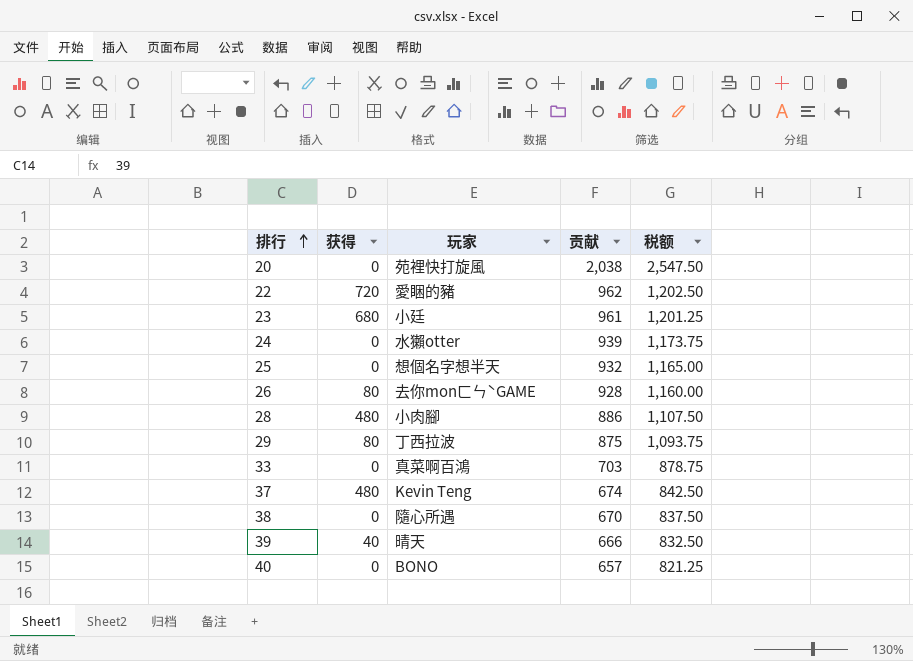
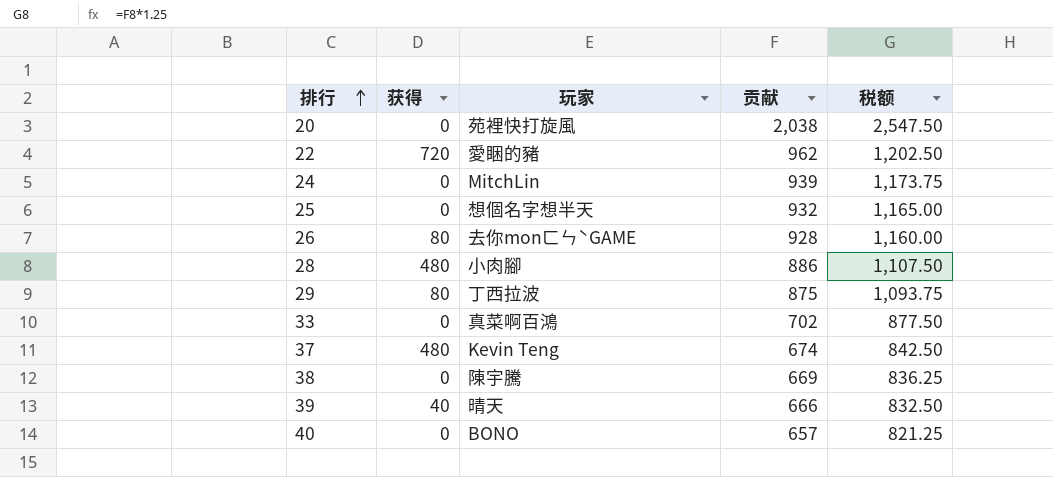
row 23: 680 | 小廷 | 961 | 1,201.25 -> none
24 | 玩家: 水獺otter -> MitchLin
33 | 贡献: 703 -> 702
33 | 税额: 878.75 -> 877.50
38 | 玩家: 隨心所遇 -> 陳宇騰
38 | 贡献: 670 -> 669
38 | 税额: 837.50 -> 836.25

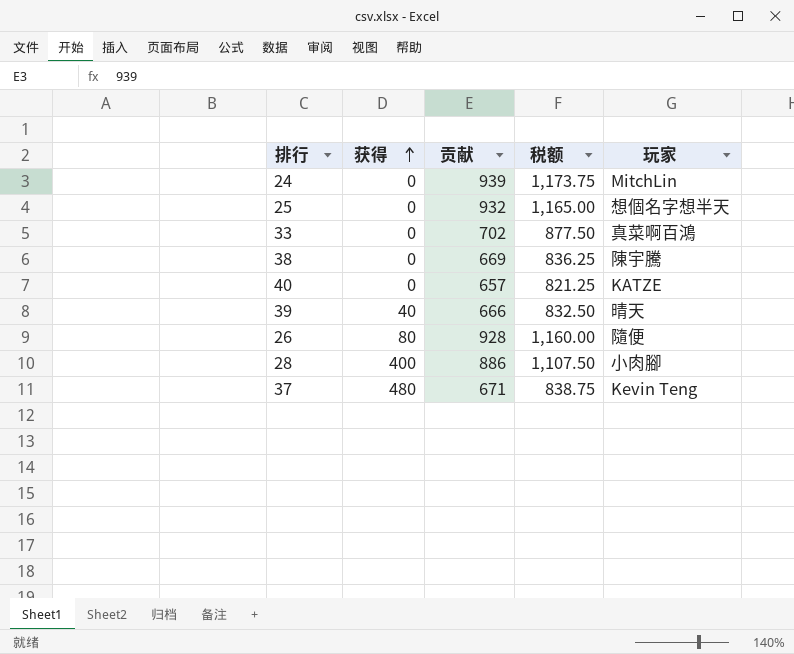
row order: 排行 ascending -> 获得 ascending
column 玩家 | position: 3 -> 5
row 20: 0 | 苑裡快打旋風 | 2,038 | 2,547.50 -> none
row 22: 720 | 愛睏的豬 | 962 | 1,202.50 -> none
row 29: 80 | 丁西拉波 | 875 | 1,093.75 -> none
40 | 玩家: BONO -> KATZE
26 | 玩家: 去你monㄈㄣˋGAME -> 隨便
28 | 获得: 480 -> 400
37 | 贡献: 674 -> 671
37 | 税额: 842.50 -> 838.75

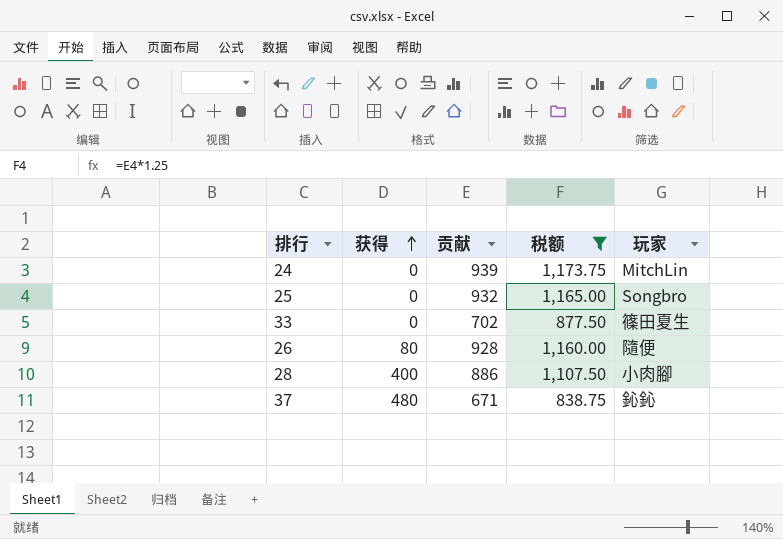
filter: none -> 税额 >= 838.75
25 | 玩家: 想個名字想半天 -> Songbro
33 | 玩家: 真菜啊百鴻 -> 篠田夏生
37 | 玩家: Kevin Teng -> 鈊鈊

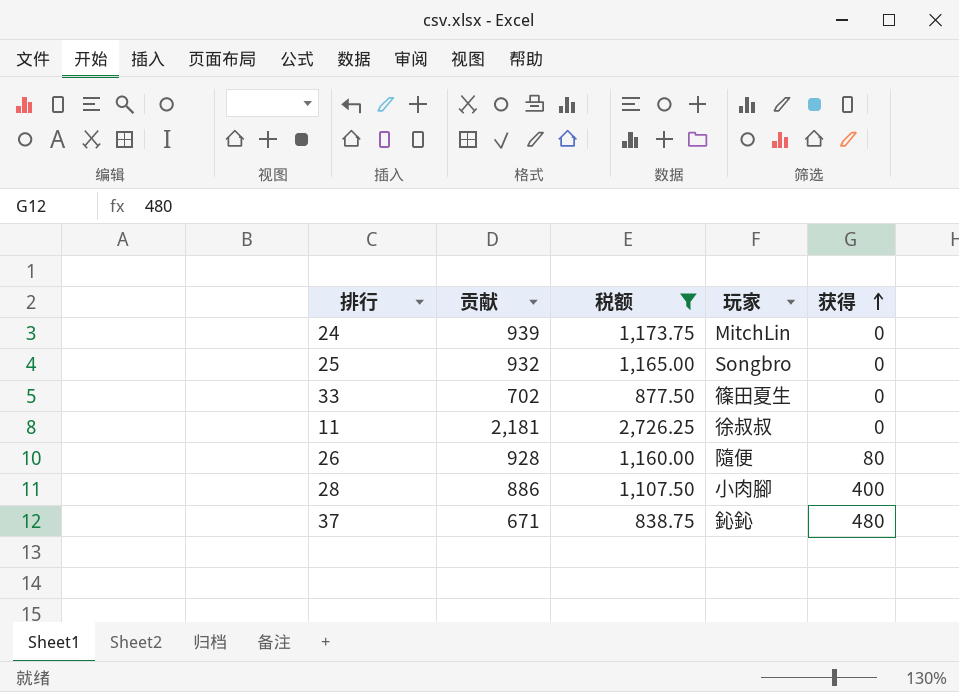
column 获得 | position: 2 -> 5
row 11: none -> 2,181 | 2,726.25 | 徐叔叔 | 0

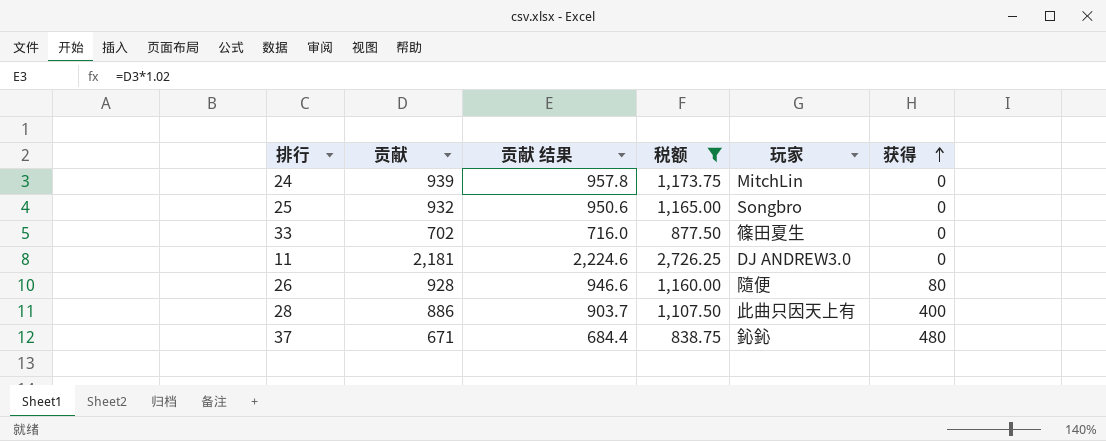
column 贡献 结果 | formula: none -> [贡献] * 1.02
11 | 玩家: 徐叔叔 -> DJ ANDREW3.0
28 | 玩家: 小肉腳 -> 此曲只因天上有

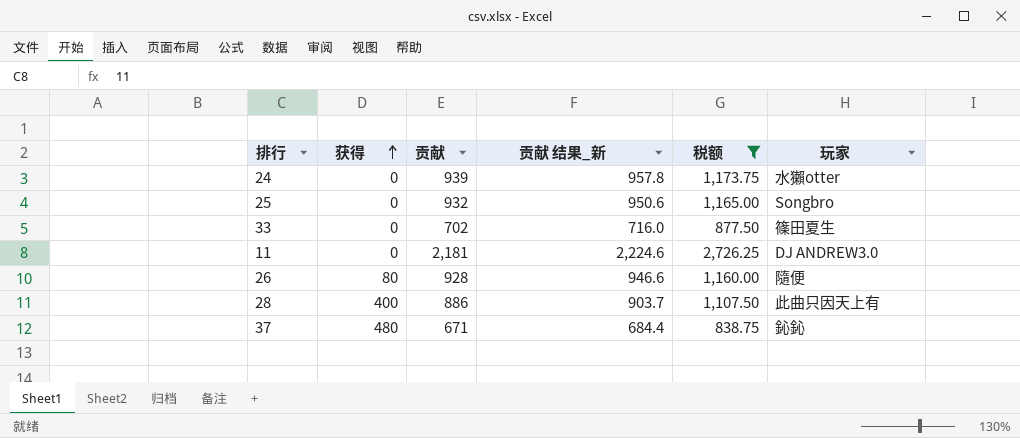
column 获得 | position: 6 -> 2
column name: 贡献 结果 -> 贡献 结果_新
24 | 玩家: MitchLin -> 水獺otter

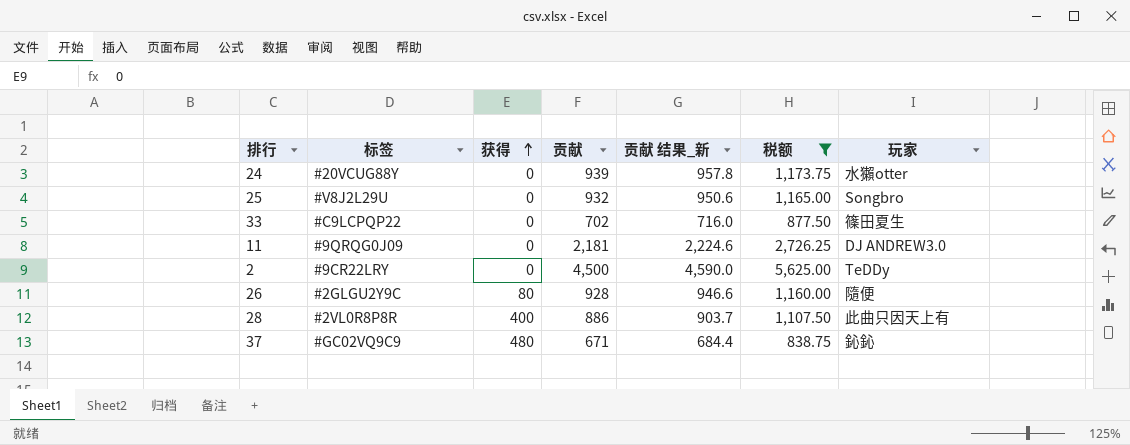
column 标签 | position: none -> 2
row 2: none -> #9CR22LRY | 0 | 4,500 | 4,590.0 | 5,625.00 | TeDDy

